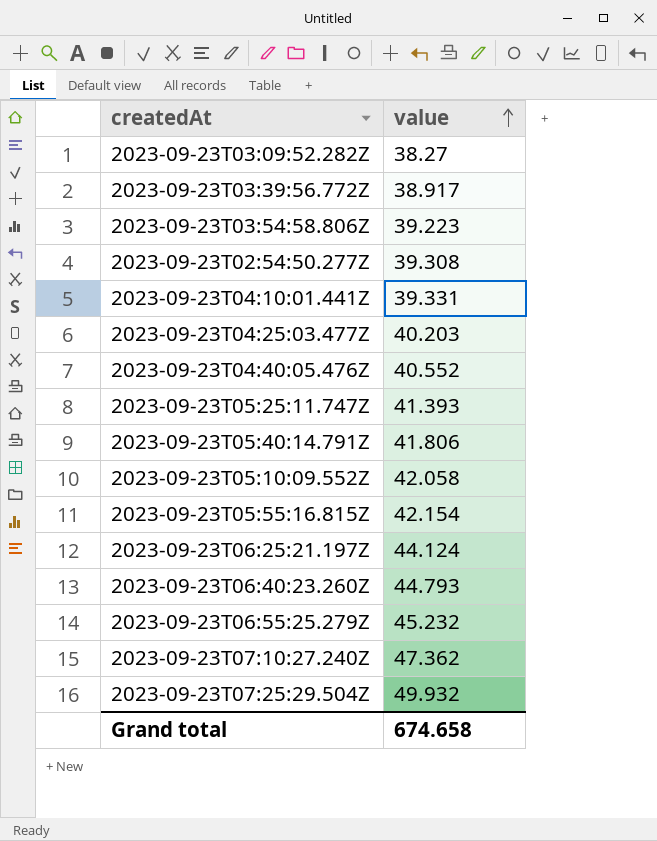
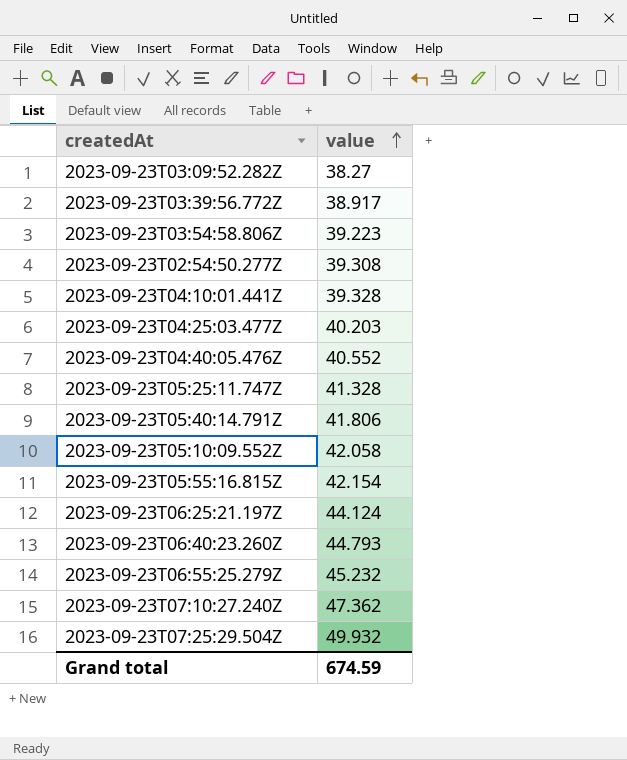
2023-09-23T04:10:01.441Z | value: 39.331 -> 39.328
2023-09-23T05:25:11.747Z | value: 41.393 -> 41.328
Grand total | value: 674.658 -> 674.59

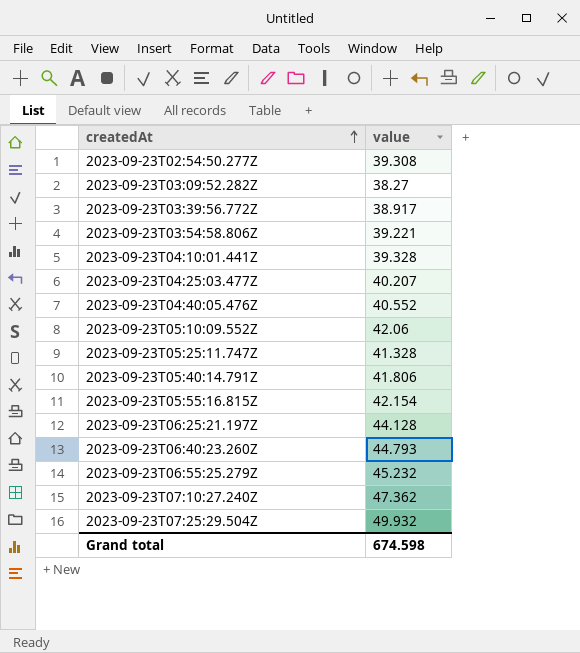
row order: value ascending -> createdAt ascending
2023-09-23T03:54:58.806Z | value: 39.223 -> 39.221
2023-09-23T04:25:03.477Z | value: 40.203 -> 40.207
2023-09-23T05:10:09.552Z | value: 42.058 -> 42.06
2023-09-23T06:25:21.197Z | value: 44.124 -> 44.128
Grand total | value: 674.59 -> 674.598

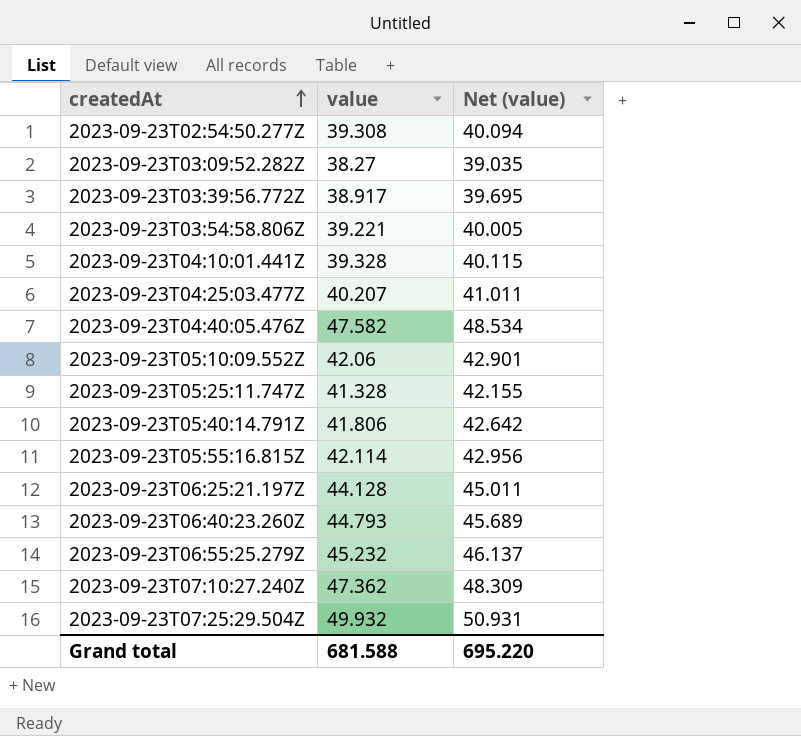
column Net (value) | formula: none -> [value] * 1.02
2023-09-23T04:40:05.476Z | value: 40.552 -> 47.582
2023-09-23T05:55:16.815Z | value: 42.154 -> 42.114
Grand total | value: 674.598 -> 681.588

